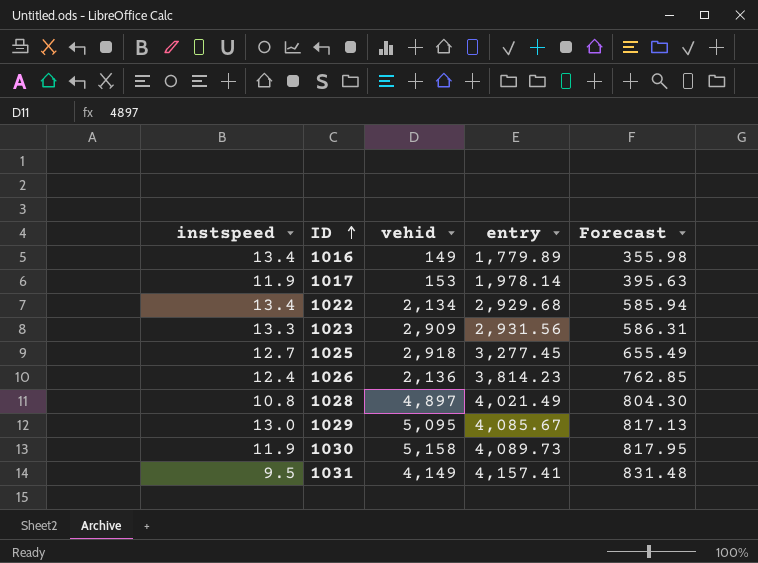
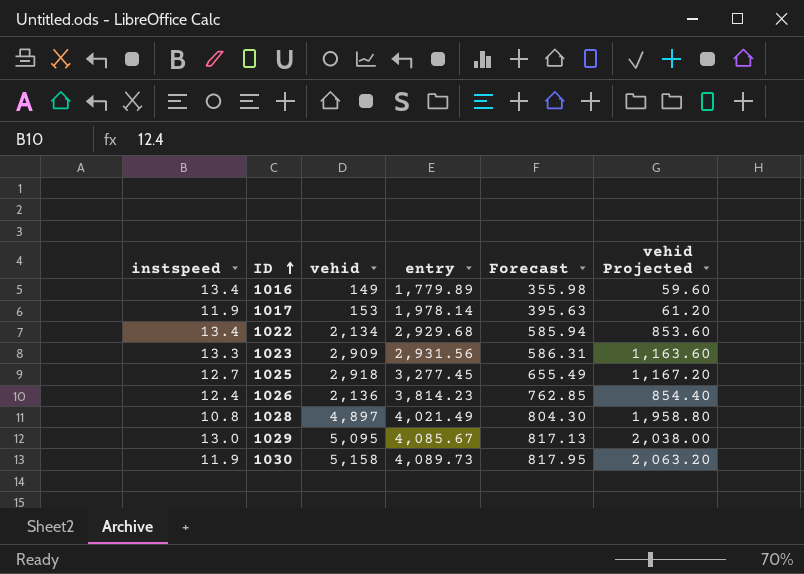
column vehid Projected | formula: none -> [vehid] * 0.4
row 1031: 9.5 | 4,149 | 4,157.41 | 831.48 -> none

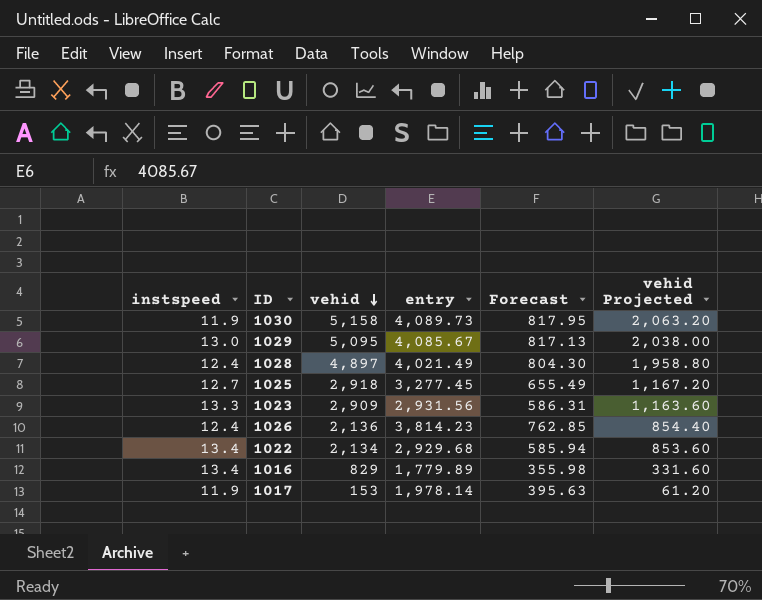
row order: ID ascending -> vehid descending
1028 | instspeed: 10.8 -> 12.4
1016 | vehid: 149 -> 829
1016 | vehid Projected: 59.60 -> 331.60

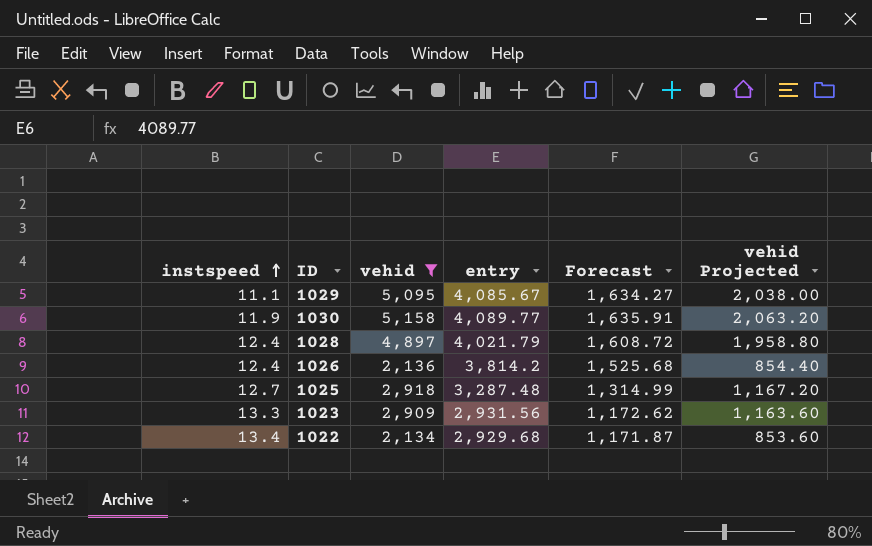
filter: none -> vehid >= 2,134
row order: vehid descending -> instspeed ascending
column Forecast | formula: [entry] * 0.2 -> [entry] * 0.4
1029 | instspeed: 13.0 -> 11.1
1030 | entry: 4,089.73 -> 4,089.77
1028 | entry: 4,021.49 -> 4,021.79
1026 | entry: 3,814.23 -> 3,814.2
1025 | entry: 3,277.45 -> 3,287.48

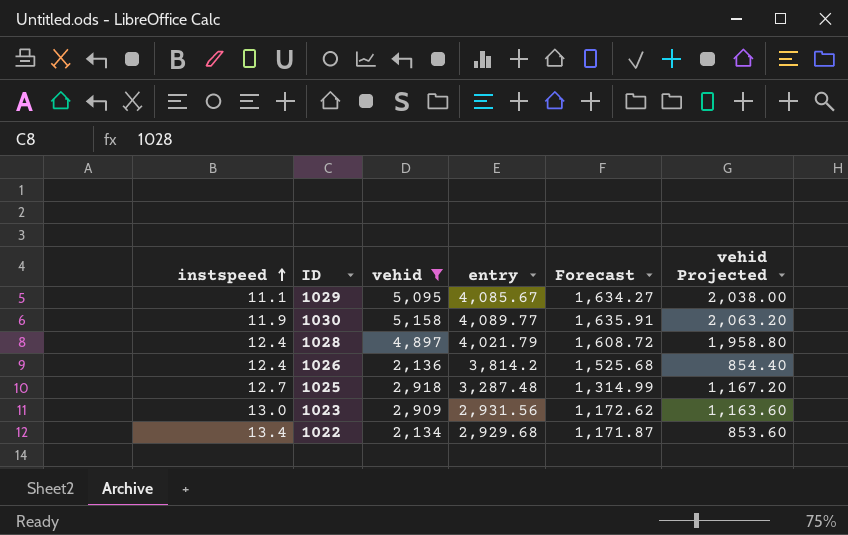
1023 | instspeed: 13.3 -> 13.0

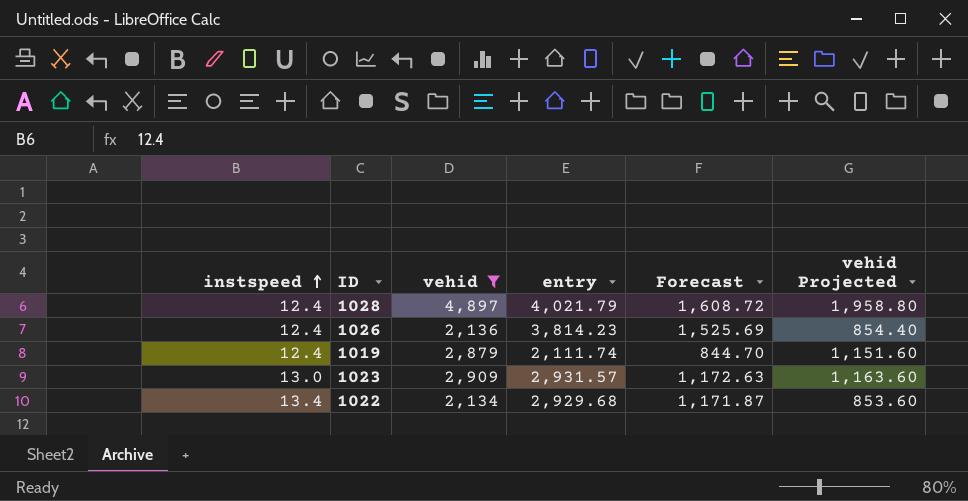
row 1029: 11.1 | 5,095 | 4,085.67 | 1,634.27 | 2,038.00 -> none
row 1030: 11.9 | 5,158 | 4,089.77 | 1,635.91 | 2,063.20 -> none
row 1025: 12.7 | 2,918 | 3,287.48 | 1,314.99 | 1,167.20 -> none
1026 | entry: 3,814.2 -> 3,814.23
1026 | Forecast: 1,525.68 -> 1,525.69
row 1019: none -> 12.4 | 2,879 | 2,111.74 | 844.70 | 1,151.60
1023 | entry: 2,931.56 -> 2,931.57
1023 | Forecast: 1,172.62 -> 1,172.63

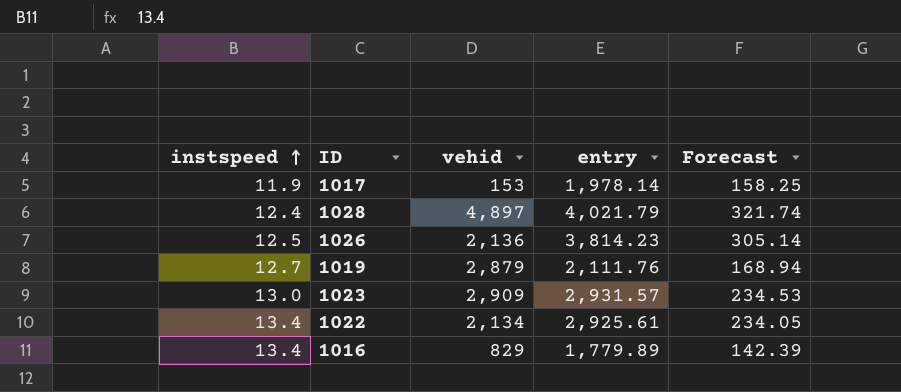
filter: vehid >= 2,134 -> none
column vehid Projected | formula: [vehid] * 0.4 -> none
column Forecast | formula: [entry] * 0.4 -> [entry] * 0.08
1026 | instspeed: 12.4 -> 12.5
1019 | instspeed: 12.4 -> 12.7
1019 | entry: 2,111.74 -> 2,111.76
1022 | entry: 2,929.68 -> 2,925.61

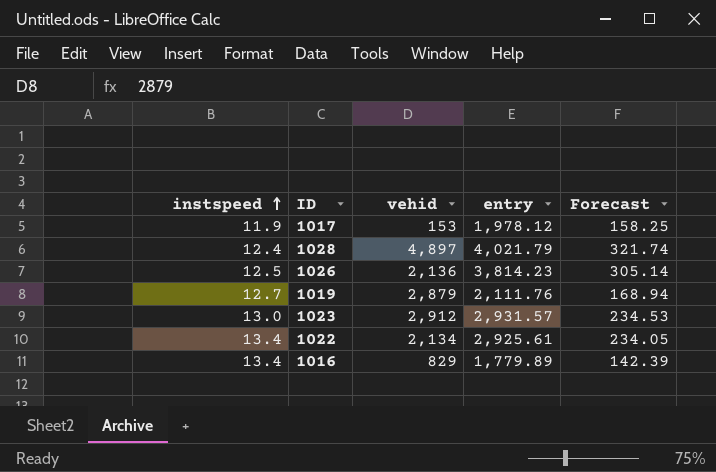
1017 | entry: 1,978.14 -> 1,978.12
1023 | vehid: 2,909 -> 2,912

